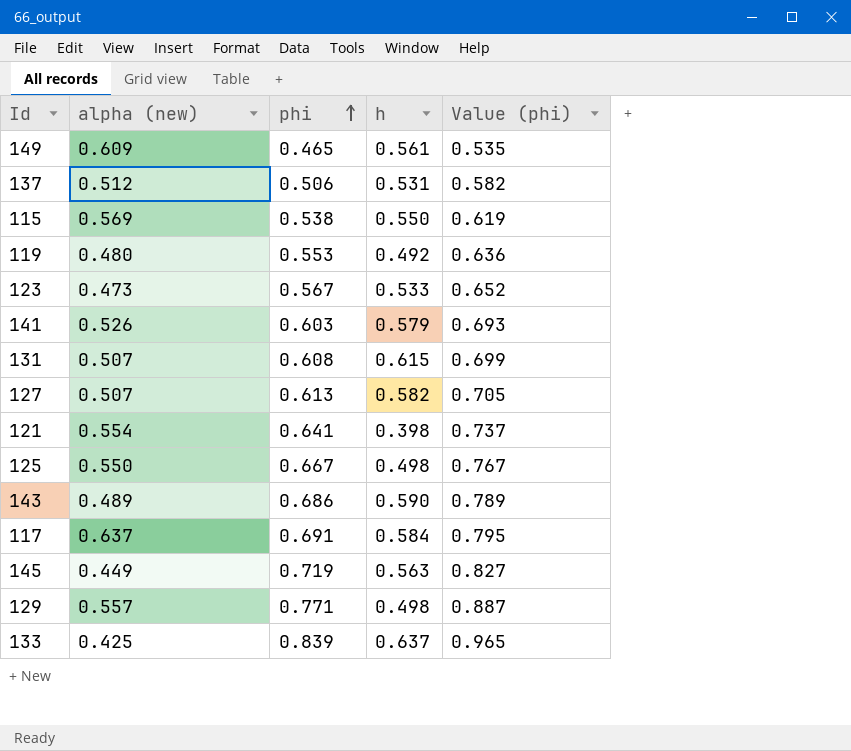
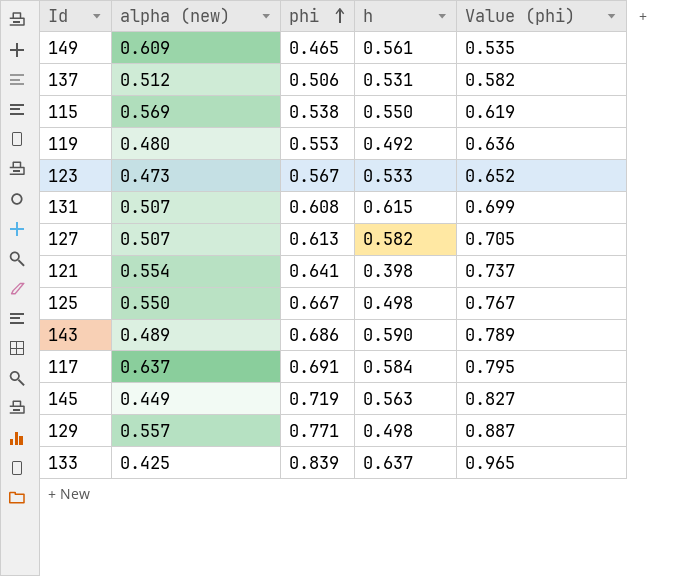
row 141: 0.526 | 0.603 | 0.579 | 0.693 -> none

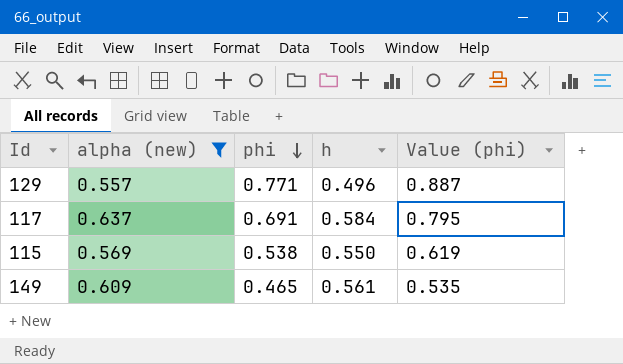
filter: none -> alpha (new) >= 0.557
row order: phi ascending -> phi descending
129 | h: 0.498 -> 0.496

